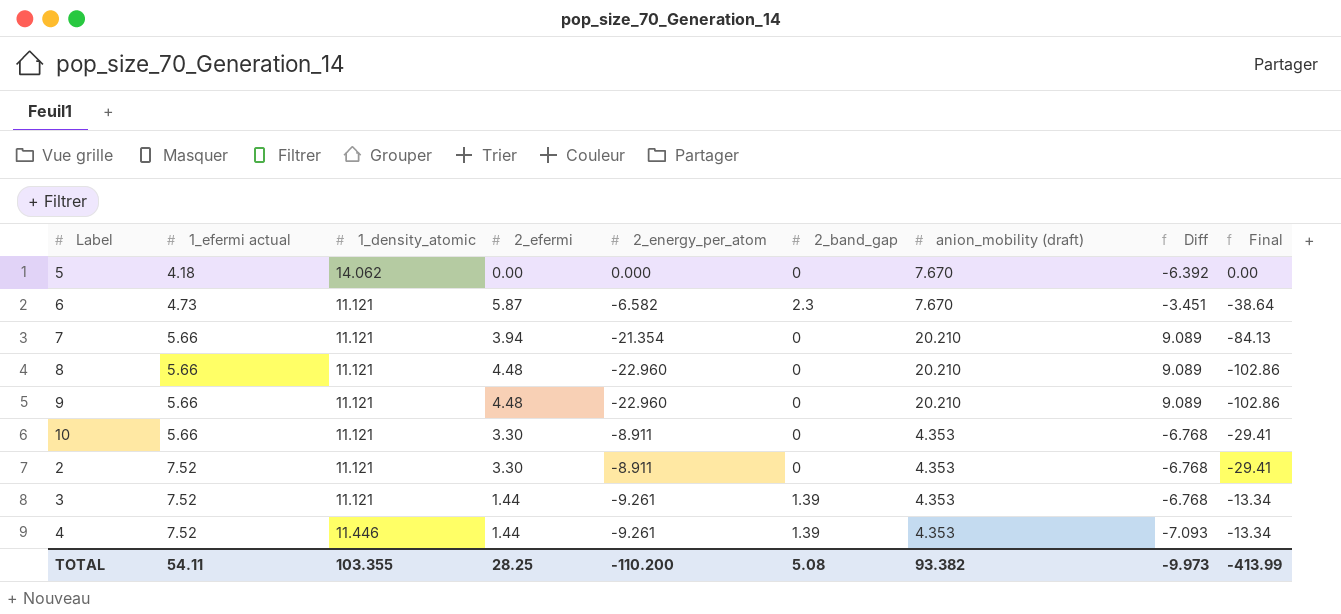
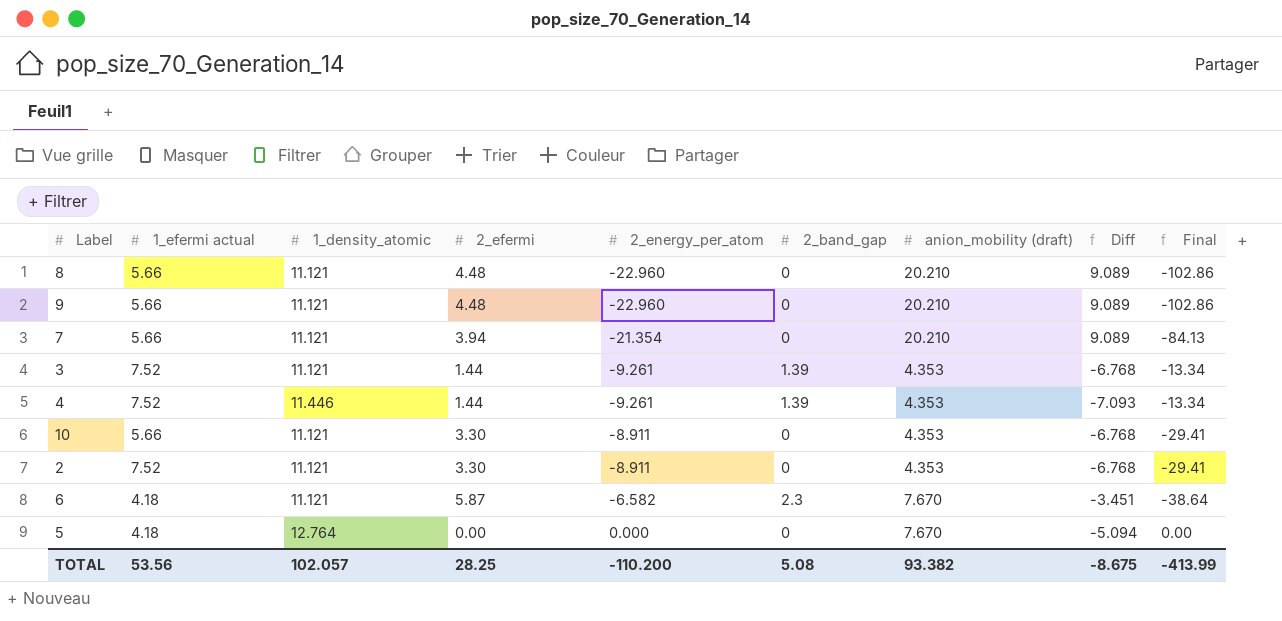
row order: 1_efermi actual ascending -> 2_energy_per_atom ascending
6 | 1_efermi actual: 4.73 -> 4.18
5 | 1_density_atomic: 14.062 -> 12.764
5 | Diff: -6.392 -> -5.094
TOTAL | 1_efermi actual: 54.11 -> 53.56
TOTAL | 1_density_atomic: 103.355 -> 102.057
TOTAL | Diff: -9.973 -> -8.675

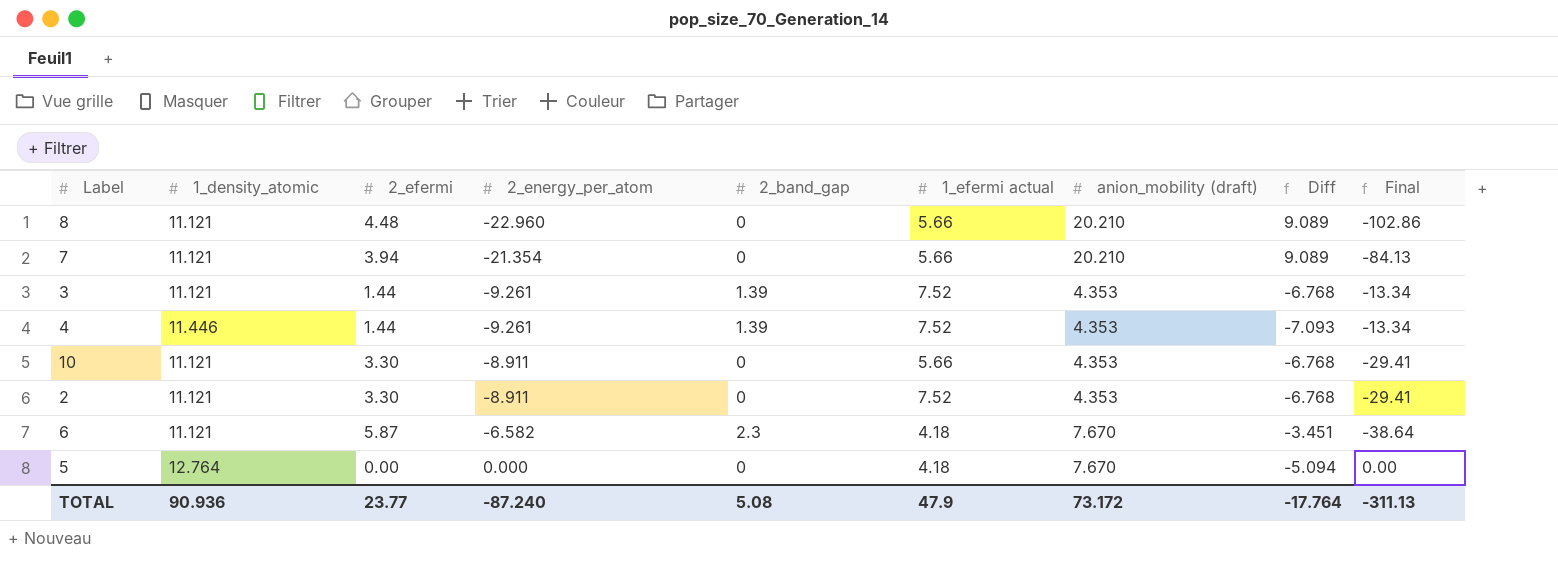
column 1_efermi actual | position: 2 -> 6
row 9: 5.66 | 11.121 | 4.48 | -22.960 | 0 | 20.210 | 9.089 | -102.86 -> none
TOTAL | 1_density_atomic: 102.057 -> 90.936
TOTAL | 2_efermi: 28.25 -> 23.77
TOTAL | 2_energy_per_atom: -110.200 -> -87.240
TOTAL | 1_efermi actual: 53.56 -> 47.9
TOTAL | anion_mobility (draft): 93.382 -> 73.172
TOTAL | Diff: -8.675 -> -17.764
TOTAL | Final: -413.99 -> -311.13

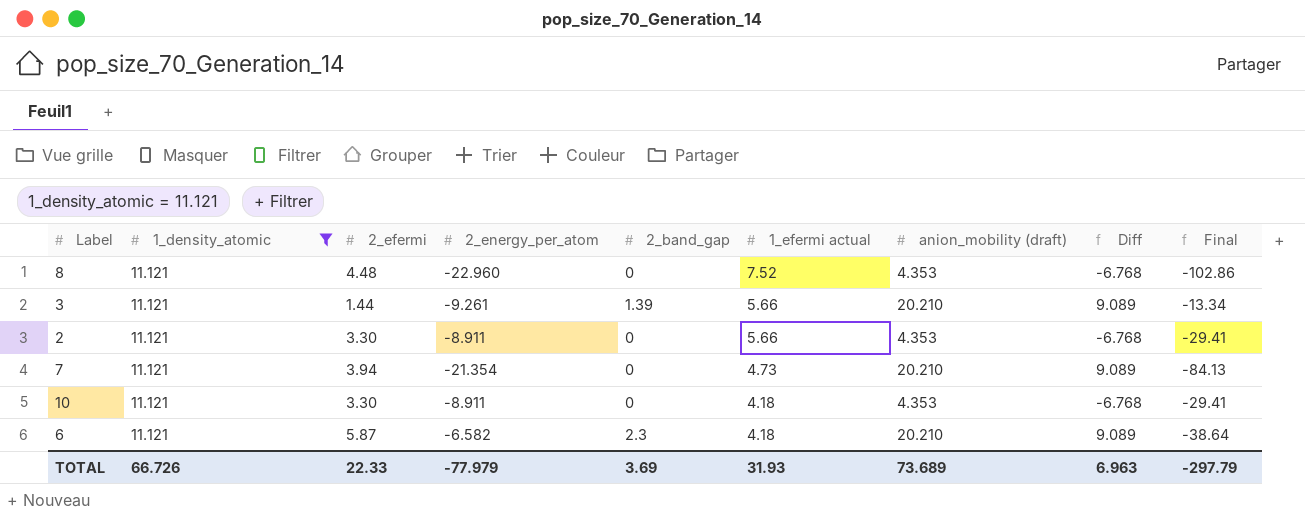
filter: none -> 1_density_atomic = 11.121
row order: 2_energy_per_atom ascending -> 1_efermi actual descending
8 | 1_efermi actual: 5.66 -> 7.52
8 | anion_mobility (draft): 20.210 -> 4.353
8 | Diff: 9.089 -> -6.768
3 | 1_efermi actual: 7.52 -> 5.66
3 | anion_mobility (draft): 4.353 -> 20.210
3 | Diff: -6.768 -> 9.089
2 | 1_efermi actual: 7.52 -> 5.66
7 | 1_efermi actual: 5.66 -> 4.73
10 | 1_efermi actual: 5.66 -> 4.18
6 | anion_mobility (draft): 7.670 -> 20.210
6 | Diff: -3.451 -> 9.089
TOTAL | 1_density_atomic: 90.936 -> 66.726
TOTAL | 2_efermi: 23.77 -> 22.33
TOTAL | 2_energy_per_atom: -87.240 -> -77.979
TOTAL | 2_band_gap: 5.08 -> 3.69
TOTAL | 1_efermi actual: 47.9 -> 31.93
TOTAL | anion_mobility (draft): 73.172 -> 73.689
TOTAL | Diff: -17.764 -> 6.963
TOTAL | Final: -311.13 -> -297.79

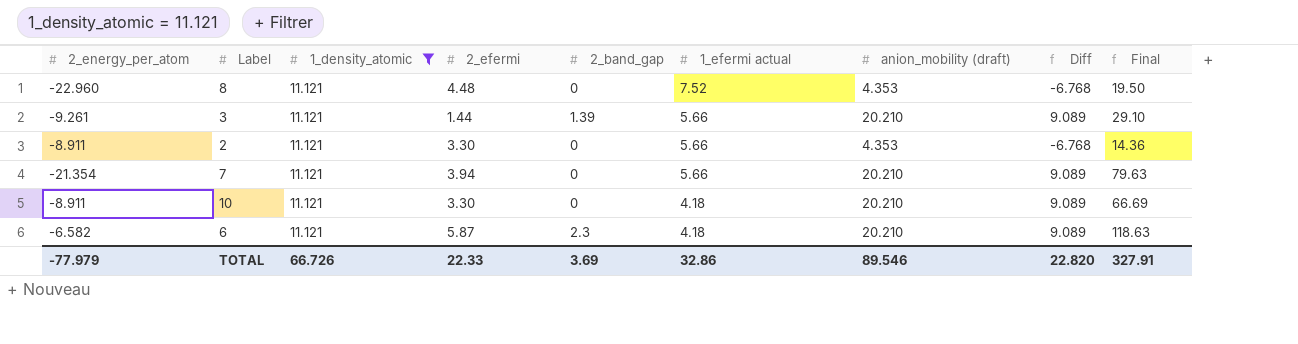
column 2_energy_per_atom | position: 4 -> 1
column Final | formula: [2_efermi] * [2_energy_per_atom] -> [2_efermi] * [anion_mobility (draft)]
7 | 1_efermi actual: 4.73 -> 5.66
10 | anion_mobility (draft): 4.353 -> 20.210
10 | Diff: -6.768 -> 9.089
TOTAL | 1_efermi actual: 31.93 -> 32.86
TOTAL | anion_mobility (draft): 73.689 -> 89.546
TOTAL | Diff: 6.963 -> 22.820
TOTAL | Final: -297.79 -> 327.91

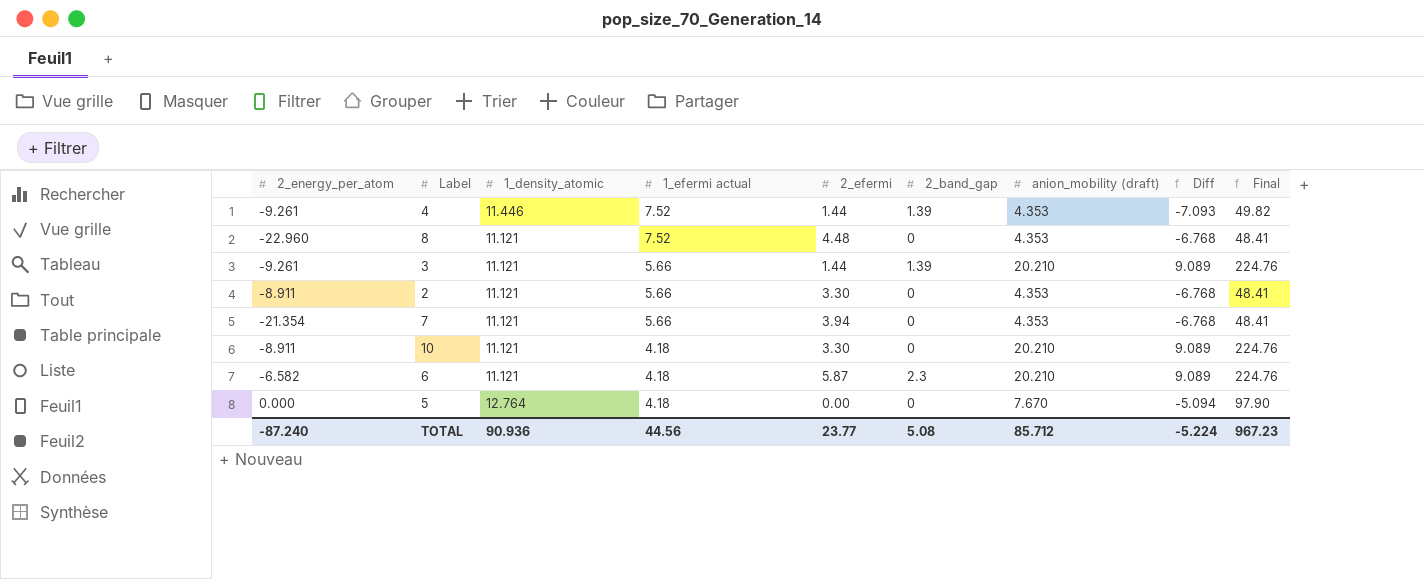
filter: 1_density_atomic = 11.121 -> none
column 1_efermi actual | position: 6 -> 4
column Final | formula: [2_efermi] * [anion_mobility (draft)] -> [1_density_atomic] * [anion_mobility (draft)]
7 | anion_mobility (draft): 20.210 -> 4.353
7 | Diff: 9.089 -> -6.768
TOTAL | 2_energy_per_atom: -77.979 -> -87.240
TOTAL | 1_density_atomic: 66.726 -> 90.936
TOTAL | 1_efermi actual: 32.86 -> 44.56
TOTAL | 2_efermi: 22.33 -> 23.77
TOTAL | 2_band_gap: 3.69 -> 5.08
TOTAL | anion_mobility (draft): 89.546 -> 85.712
TOTAL | Diff: 22.820 -> -5.224
TOTAL | Final: 327.91 -> 967.23

